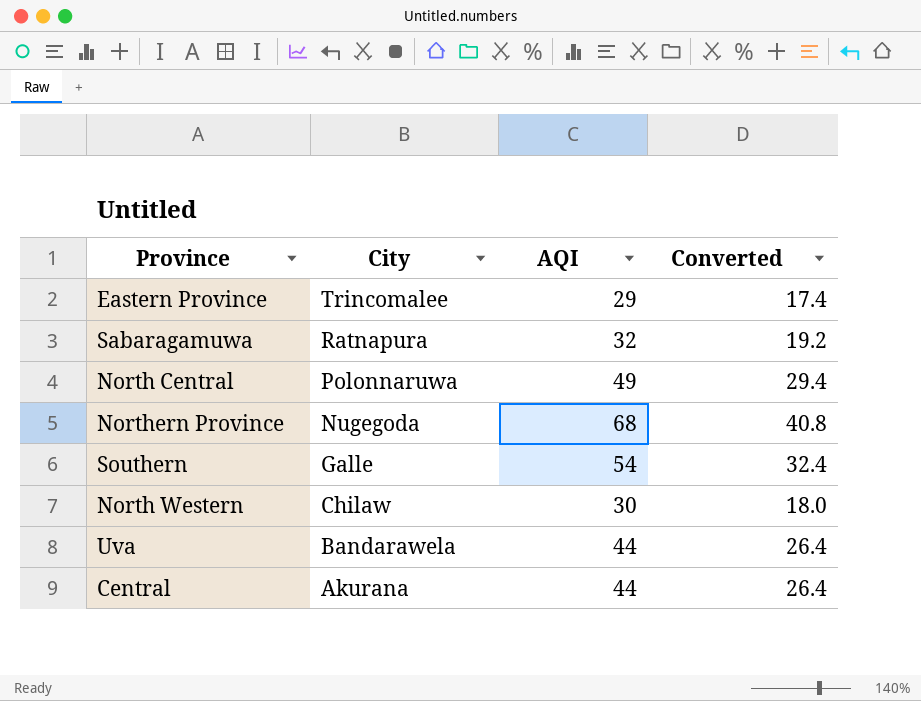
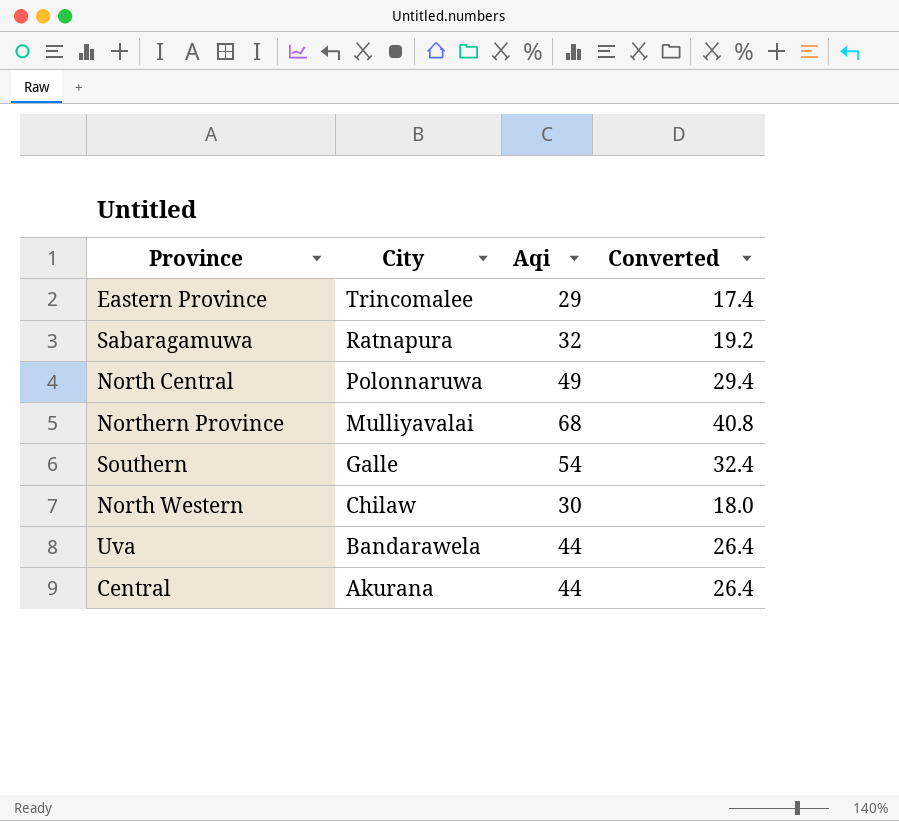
column name: AQI -> Aqi
Northern Province | City: Nugegoda -> Mulliyavalai

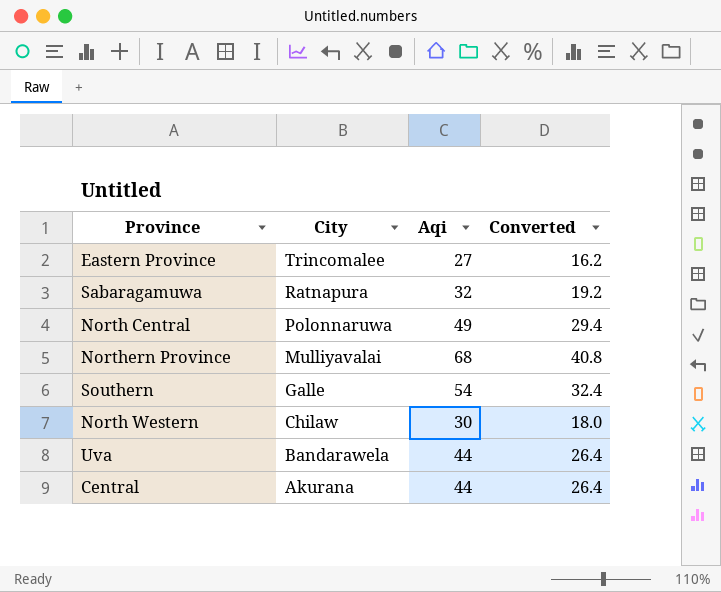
Eastern Province | Aqi: 29 -> 27
Eastern Province | Converted: 17.4 -> 16.2

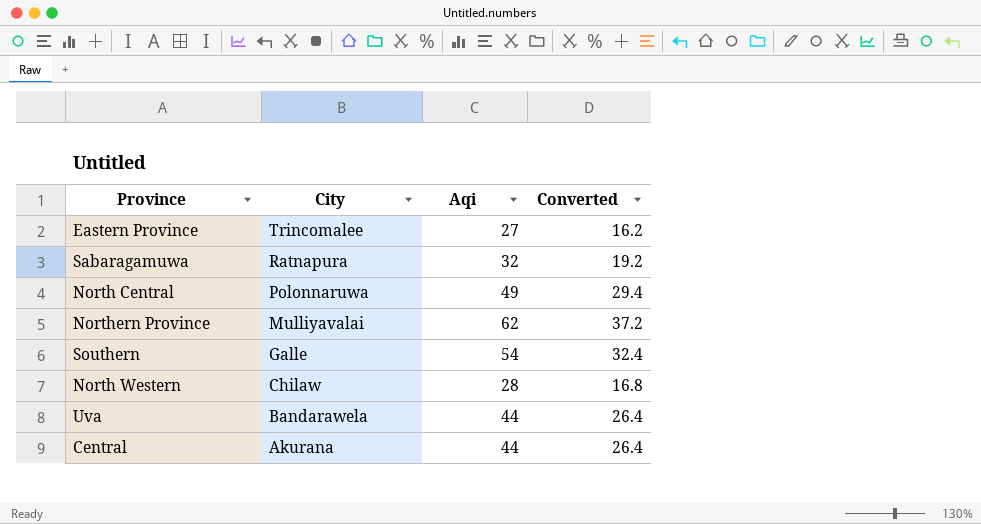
Northern Province | Aqi: 68 -> 62
Northern Province | Converted: 40.8 -> 37.2
North Western | Aqi: 30 -> 28
North Western | Converted: 18.0 -> 16.8

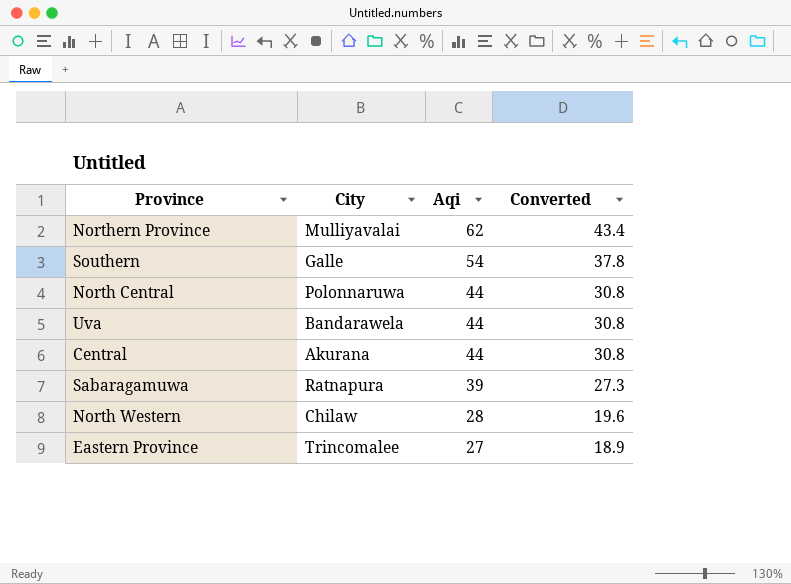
row order: City descending -> Aqi descending
column Converted | formula: [Aqi] * 0.6 -> [Aqi] * 0.7
North Central | Aqi: 49 -> 44
Sabaragamuwa | Aqi: 32 -> 39

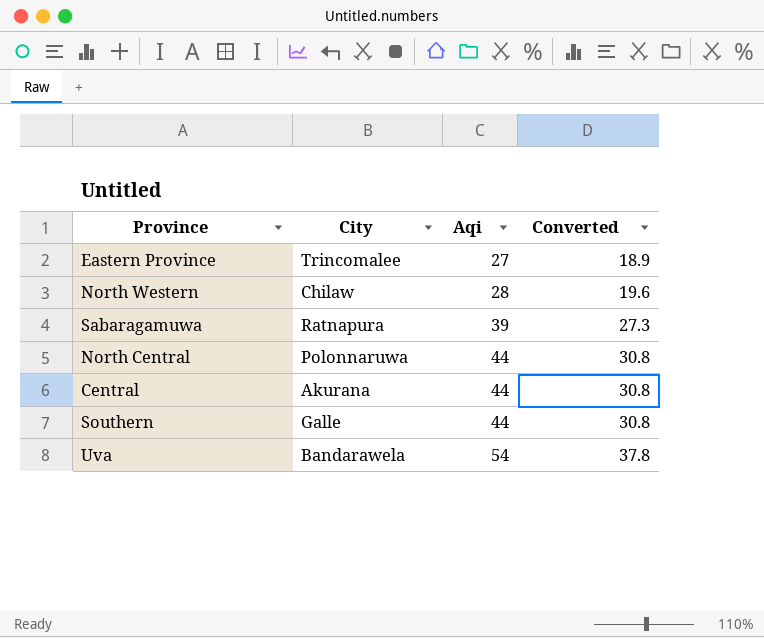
row order: Aqi descending -> Aqi ascending
row Northern Province: Mulliyavalai | 62 | 43.4 -> none
Southern | Aqi: 54 -> 44
Southern | Converted: 37.8 -> 30.8
Uva | Aqi: 44 -> 54
Uva | Converted: 30.8 -> 37.8

